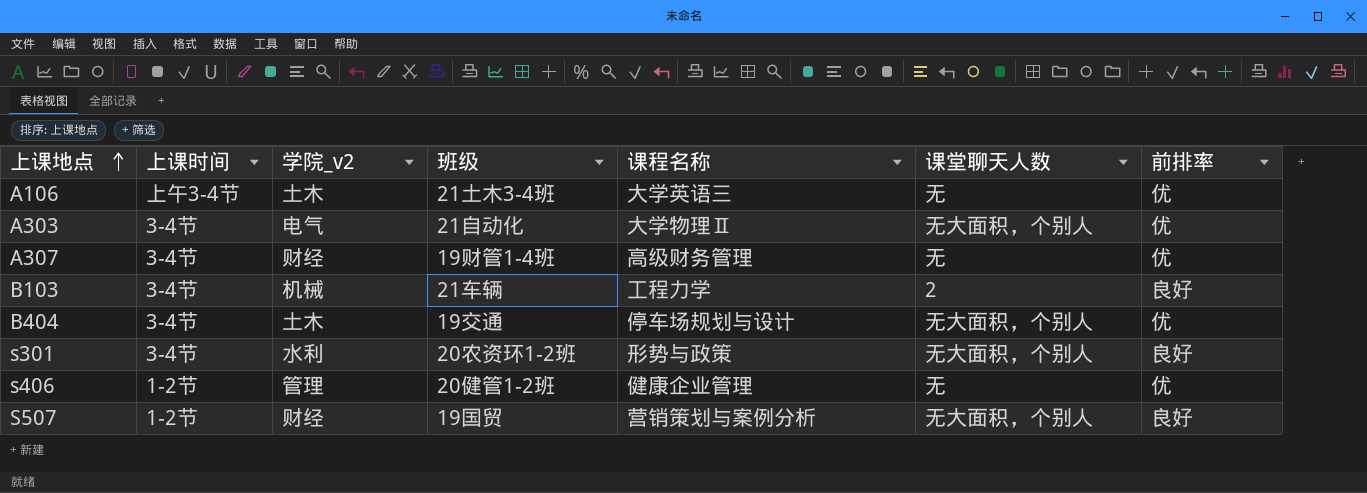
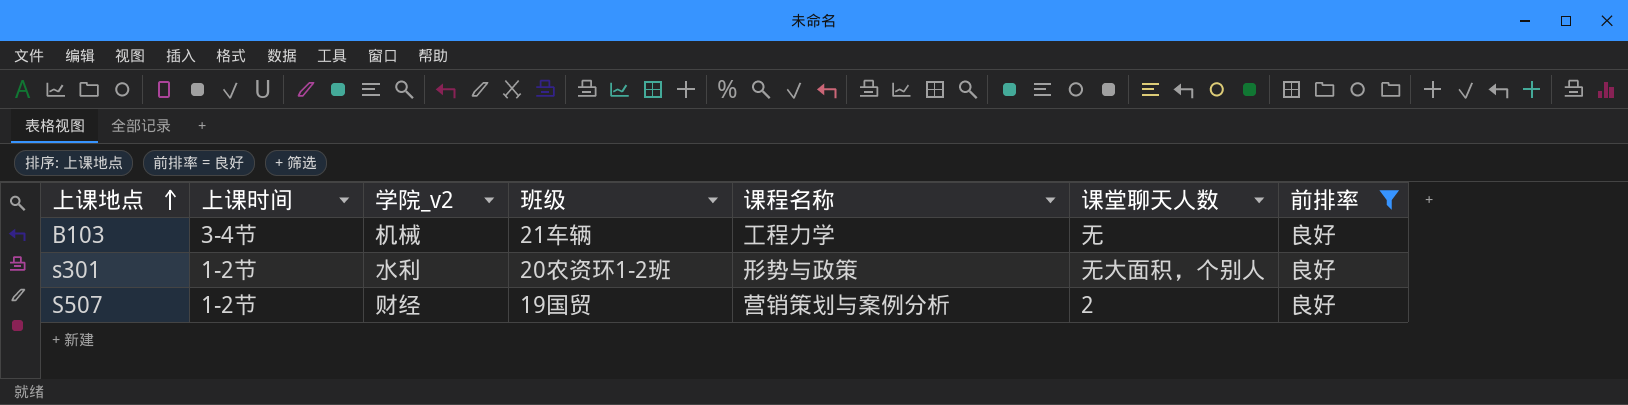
filter: none -> 前排率 = 良好
B103 | 课堂聊天人数: 2 -> 无
s301 | 上课时间: 3-4节 -> 1-2节
S507 | 课堂聊天人数: 无大面积，个别人 -> 2

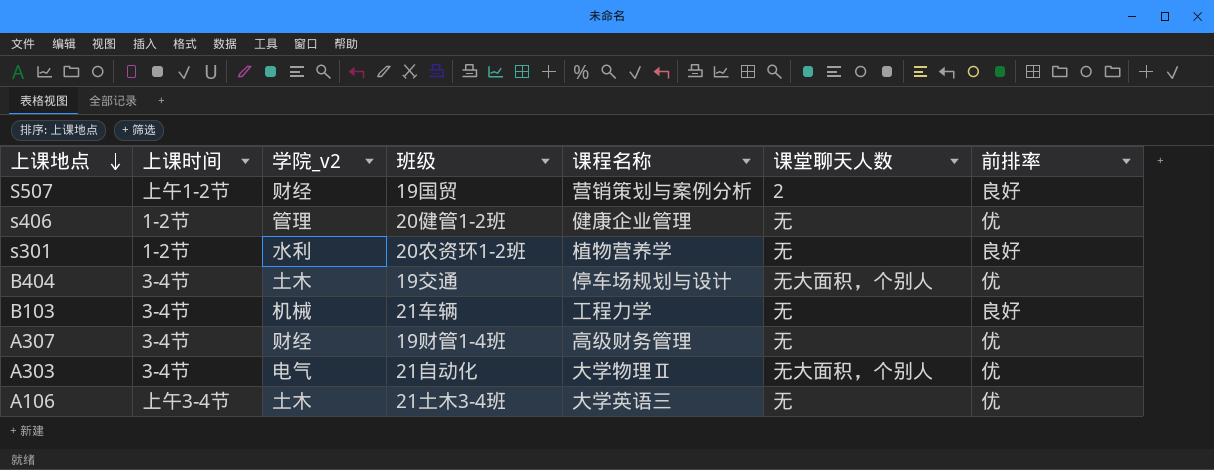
filter: 前排率 = 良好 -> none
row order: 上课地点 ascending -> 上课地点 descending
S507 | 上课时间: 1-2节 -> 上午1-2节
s301 | 课程名称: 形势与政策 -> 植物营养学
s301 | 课堂聊天人数: 无大面积，个别人 -> 无

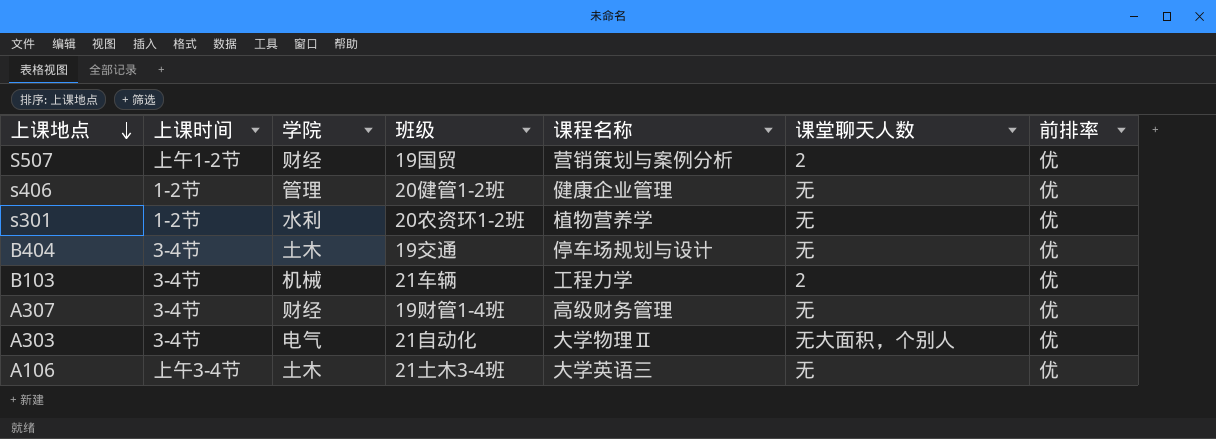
column name: 学院_v2 -> 学院
S507 | 前排率: 良好 -> 优
s301 | 前排率: 良好 -> 优
B404 | 课堂聊天人数: 无大面积，个别人 -> 无
B103 | 课堂聊天人数: 无 -> 2
B103 | 前排率: 良好 -> 优

